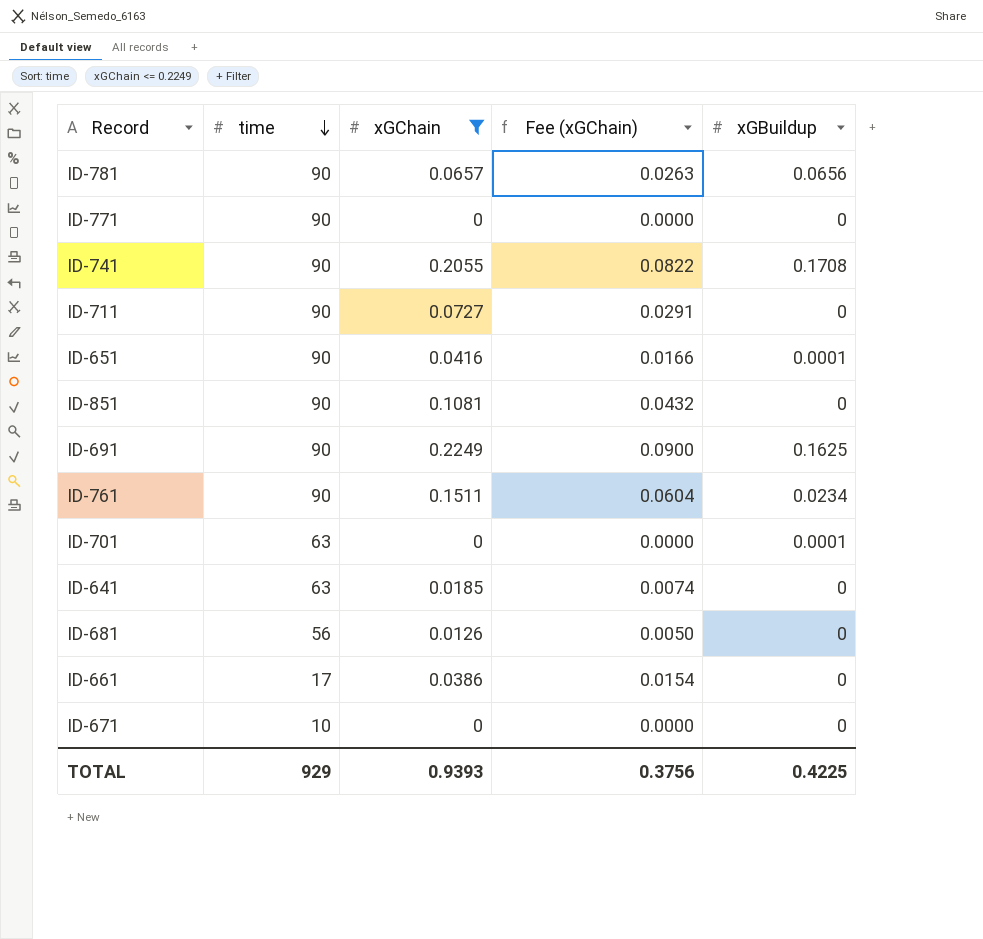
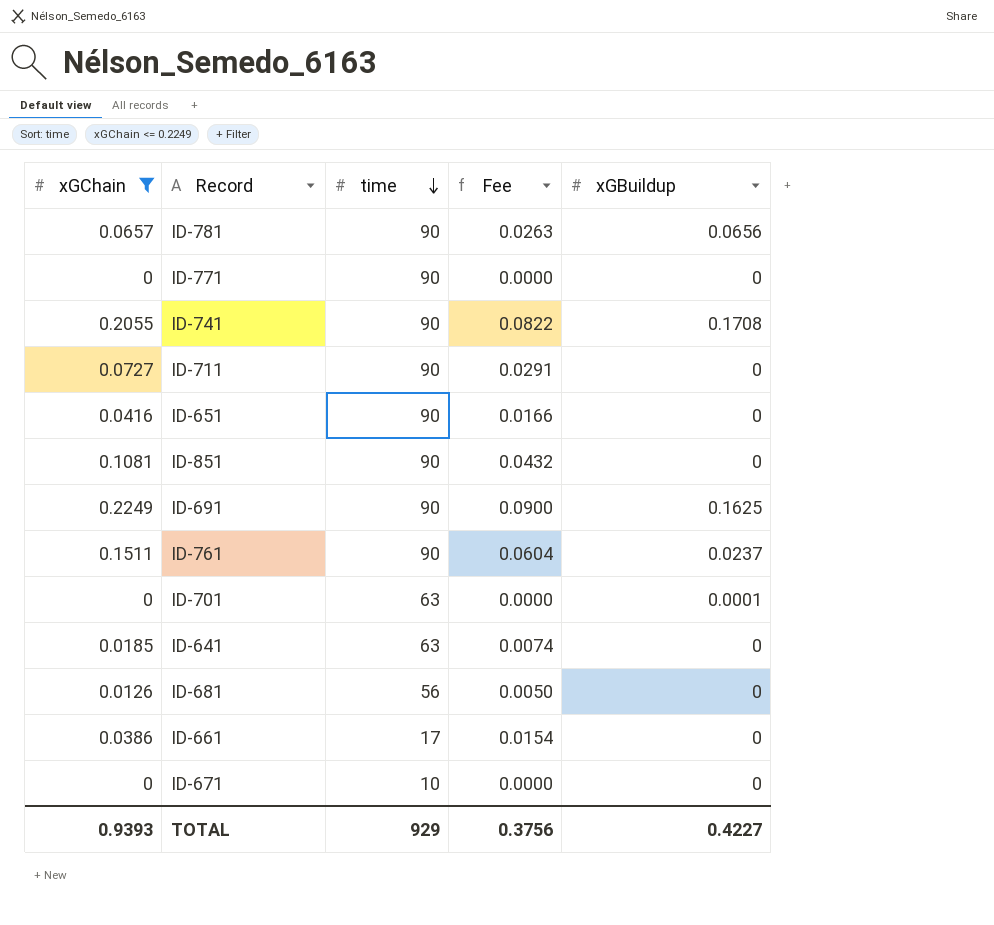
column xGChain | position: 3 -> 1
column name: Fee (xGChain) -> Fee
ID-651 | xGBuildup: 0.0001 -> 0
ID-761 | xGBuildup: 0.0234 -> 0.0237
TOTAL | xGBuildup: 0.4225 -> 0.4227

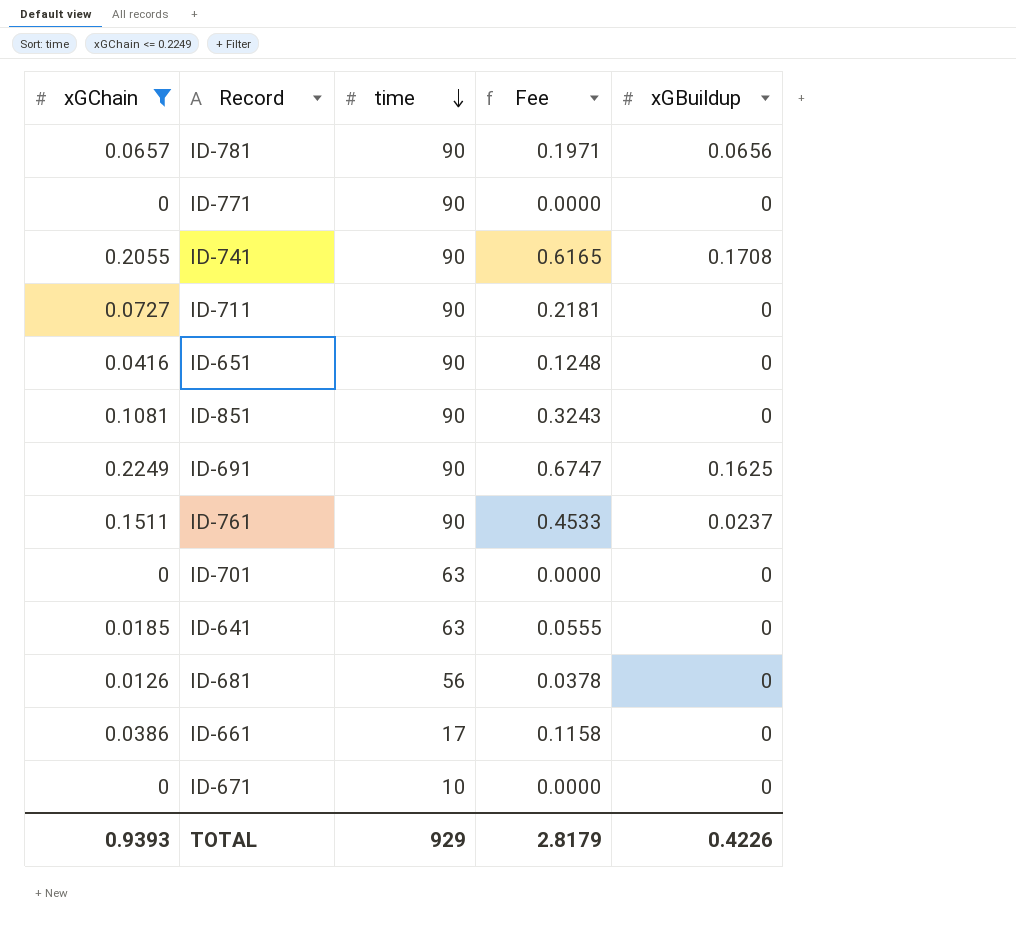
column Fee | formula: [xGChain] * 0.4 -> [xGChain] * 3
ID-701 | xGBuildup: 0.0001 -> 0
TOTAL | Fee: 0.3756 -> 2.8179
TOTAL | xGBuildup: 0.4227 -> 0.4226

